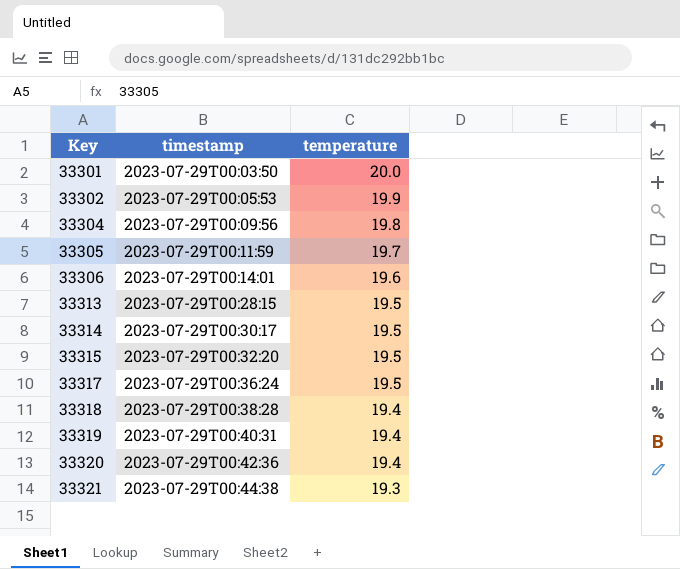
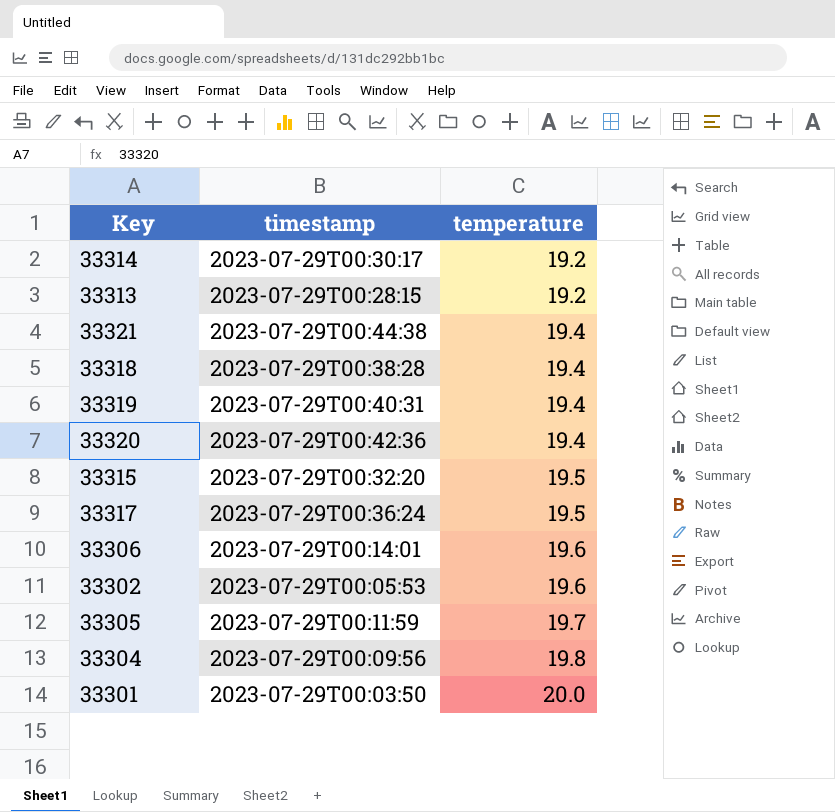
row order: Key ascending -> temperature ascending
33314 | temperature: 19.5 -> 19.2
33313 | temperature: 19.5 -> 19.2
33321 | temperature: 19.3 -> 19.4
33302 | temperature: 19.9 -> 19.6

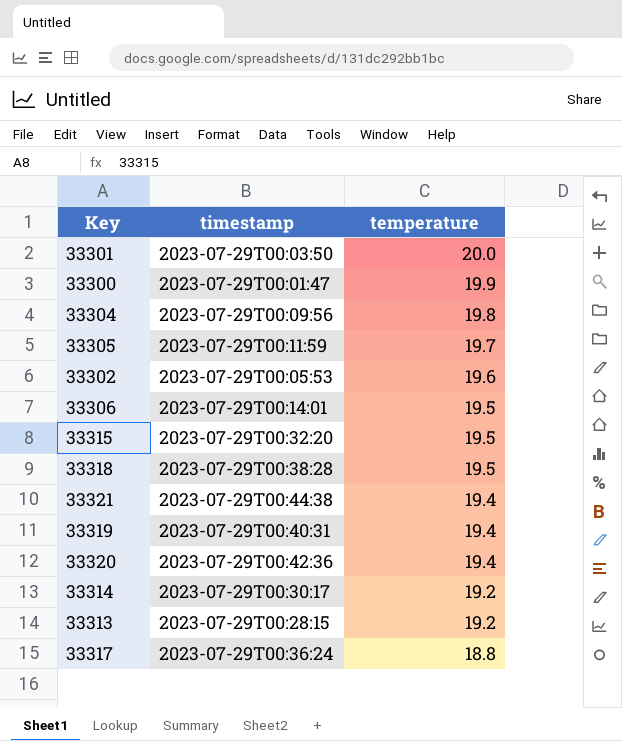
row order: temperature ascending -> temperature descending
row 33300: none -> 2023-07-29T00:01:47 | 19.9
33306 | temperature: 19.6 -> 19.5
33318 | temperature: 19.4 -> 19.5
33317 | temperature: 19.5 -> 18.8

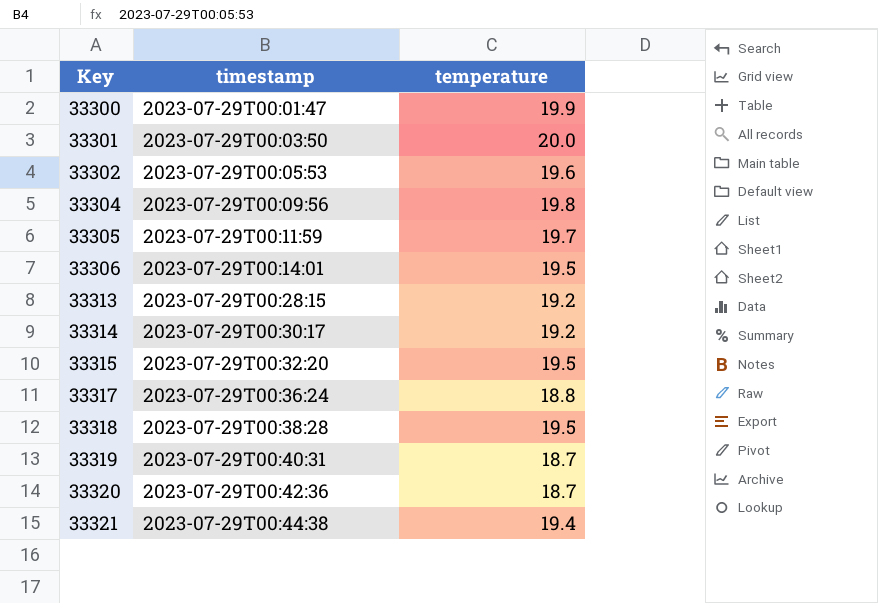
row order: temperature descending -> Key ascending
33319 | temperature: 19.4 -> 18.7
33320 | temperature: 19.4 -> 18.7

